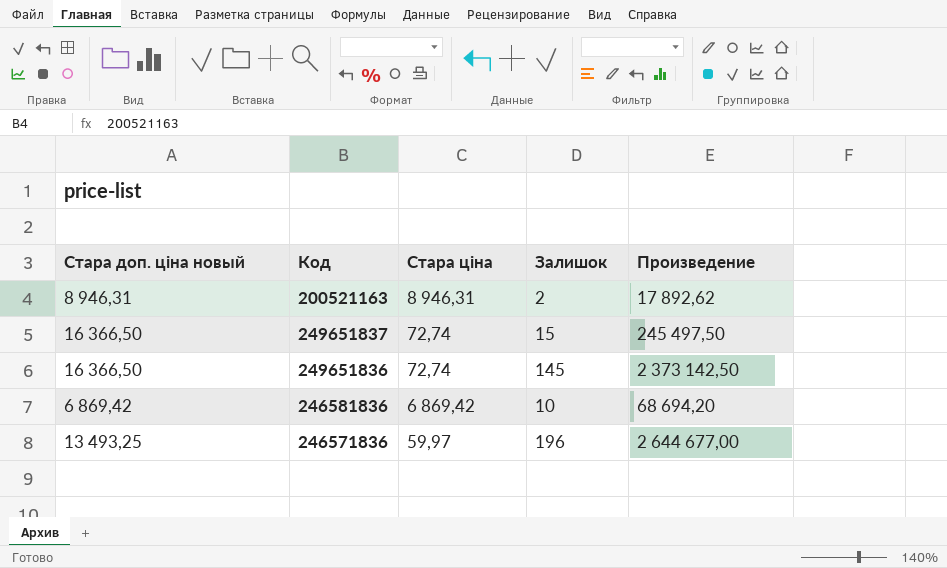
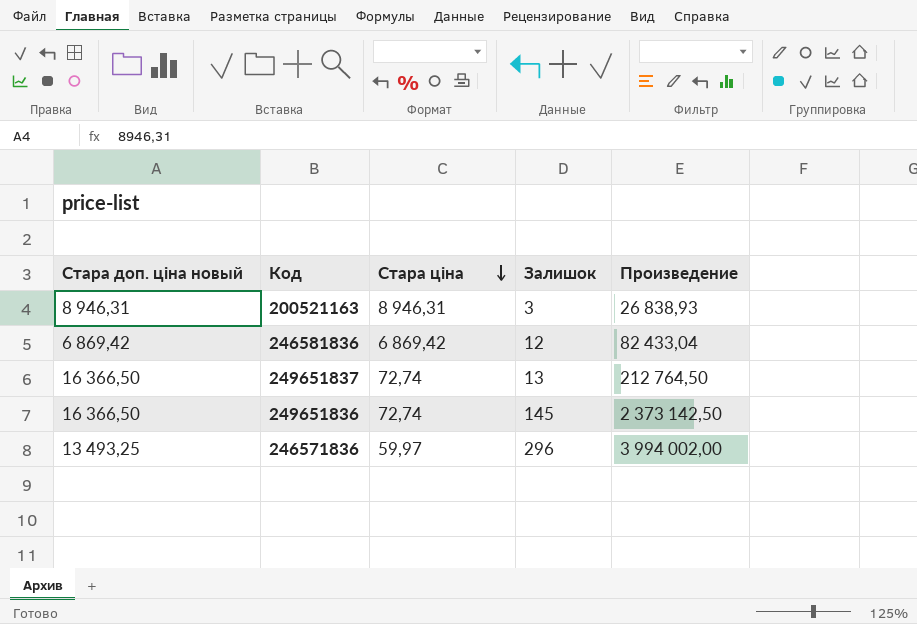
row order: none -> Стара ціна descending
200521163 | Залишок: 2 -> 3
200521163 | Произведение: 17 892,62 -> 26 838,93
246581836 | Залишок: 10 -> 12
246581836 | Произведение: 68 694,20 -> 82 433,04
249651837 | Залишок: 15 -> 13
249651837 | Произведение: 245 497,50 -> 212 764,50
246571836 | Залишок: 196 -> 296
246571836 | Произведение: 2 644 677,00 -> 3 994 002,00

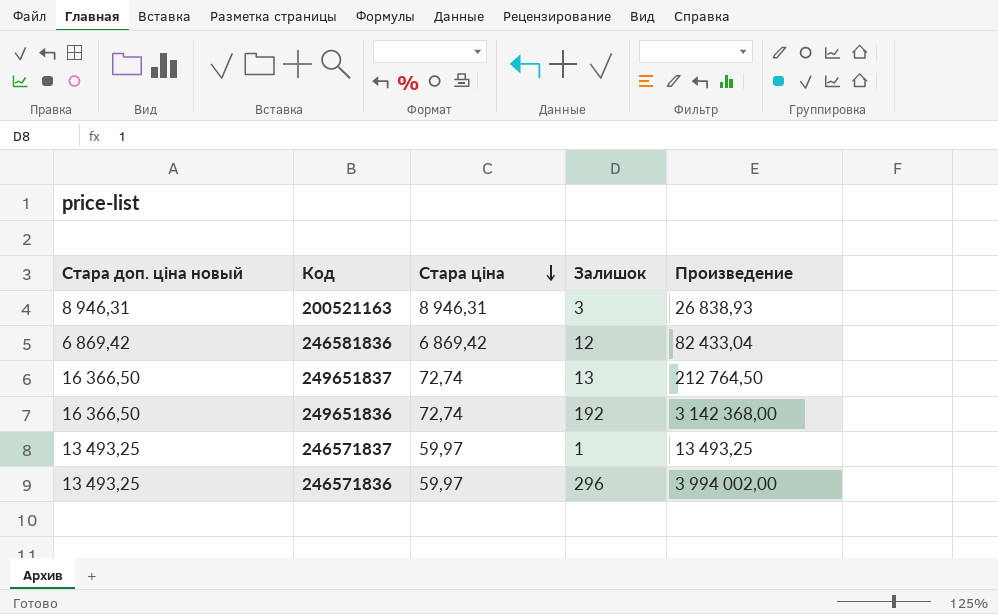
249651836 | Залишок: 145 -> 192
249651836 | Произведение: 2 373 142,50 -> 3 142 368,00
row 246571837: none -> 13 493,25 | 59,97 | 1 | 13 493,25

